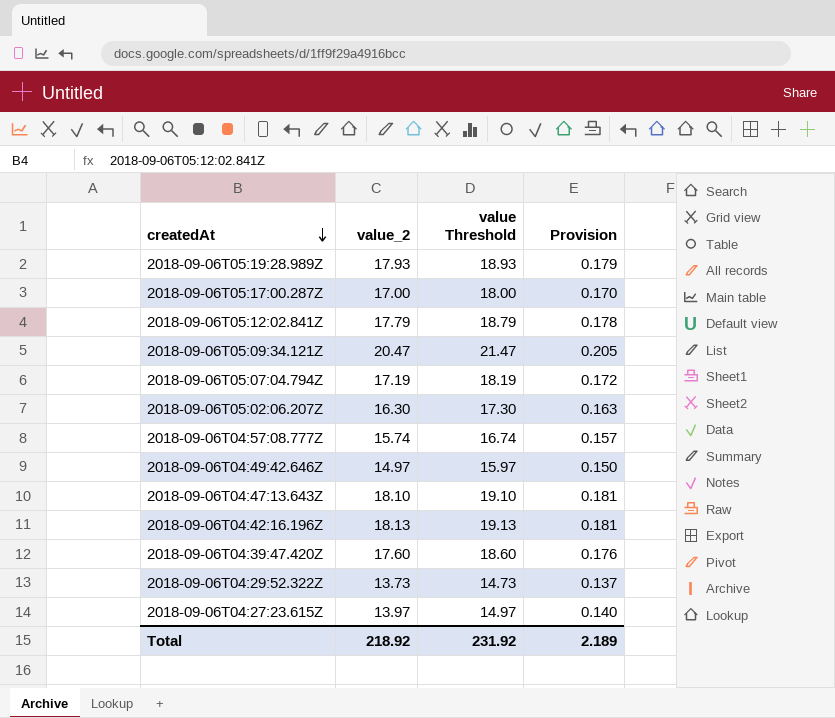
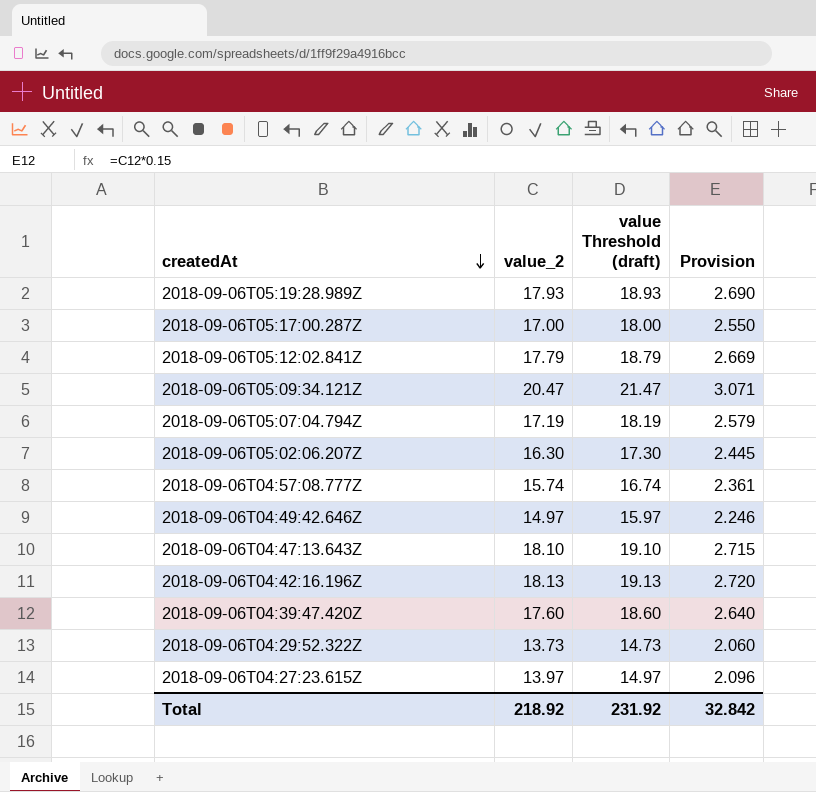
column name: value Threshold -> value Threshold (draft)
column Provision | formula: [value_2] * 0.01 -> [value_2] * 0.15
Total | Provision: 2.189 -> 32.842

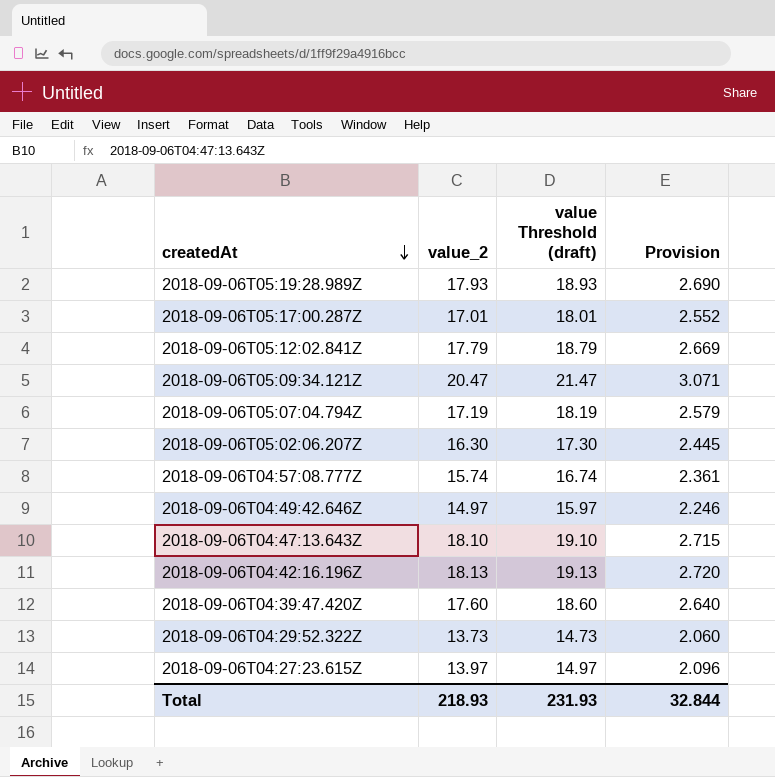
2018-09-06T05:17:00.287Z | value_2: 17.00 -> 17.01
2018-09-06T05:17:00.287Z | value Threshold (draft): 18.00 -> 18.01
2018-09-06T05:17:00.287Z | Provision: 2.550 -> 2.552
Total | value_2: 218.92 -> 218.93
Total | value Threshold (draft): 231.92 -> 231.93
Total | Provision: 32.842 -> 32.844

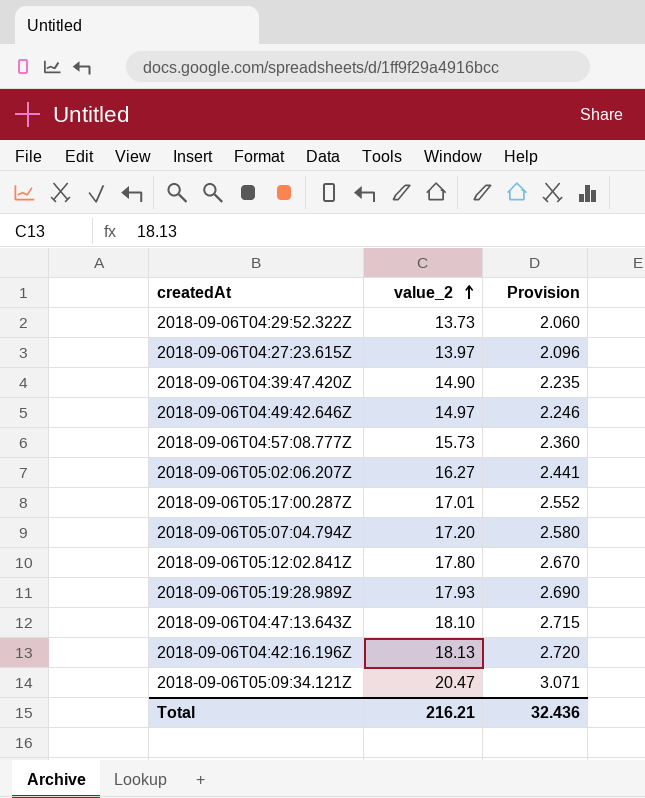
row order: createdAt descending -> value_2 ascending
column value Threshold (draft) | formula: [value_2] + 1 -> none
2018-09-06T04:39:47.420Z | value_2: 17.60 -> 14.90
2018-09-06T04:39:47.420Z | Provision: 2.640 -> 2.235
2018-09-06T04:57:08.777Z | value_2: 15.74 -> 15.73
2018-09-06T04:57:08.777Z | Provision: 2.361 -> 2.360
2018-09-06T05:02:06.207Z | value_2: 16.30 -> 16.27
2018-09-06T05:02:06.207Z | Provision: 2.445 -> 2.441
2018-09-06T05:07:04.794Z | value_2: 17.19 -> 17.20
2018-09-06T05:07:04.794Z | Provision: 2.579 -> 2.580
2018-09-06T05:12:02.841Z | value_2: 17.79 -> 17.80
2018-09-06T05:12:02.841Z | Provision: 2.669 -> 2.670
Total | value_2: 218.93 -> 216.21
Total | Provision: 32.844 -> 32.436

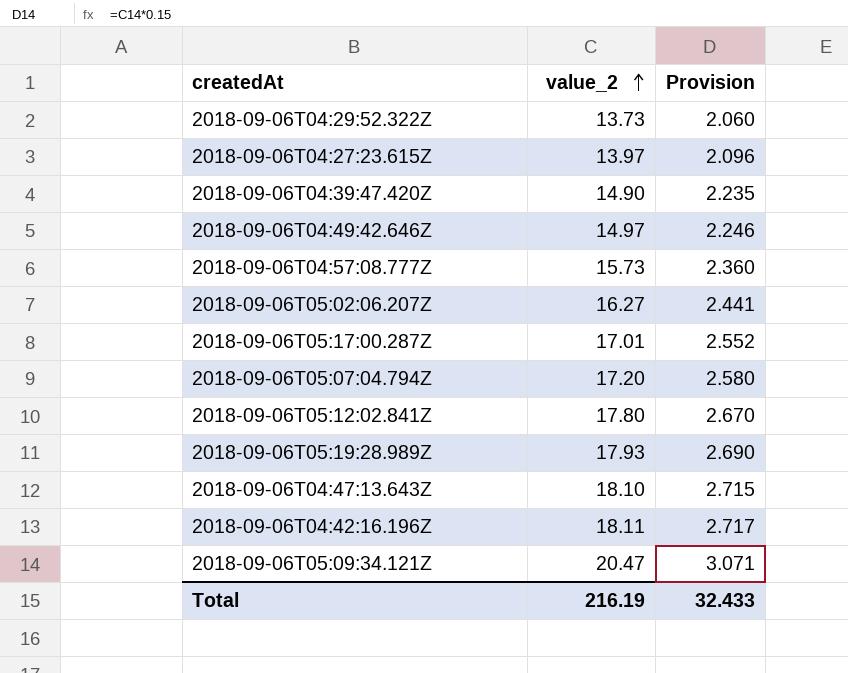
2018-09-06T04:42:16.196Z | value_2: 18.13 -> 18.11
2018-09-06T04:42:16.196Z | Provision: 2.720 -> 2.717
Total | value_2: 216.21 -> 216.19
Total | Provision: 32.436 -> 32.433

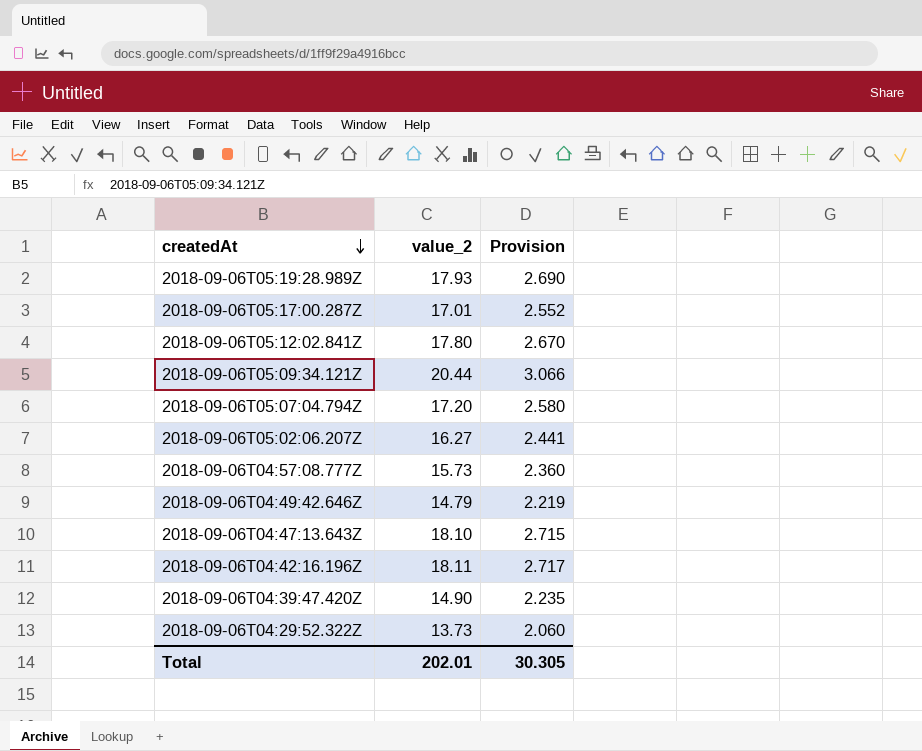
row order: value_2 ascending -> createdAt descending
row 2018-09-06T04:27:23.615Z: 13.97 | 2.096 -> none
2018-09-06T05:09:34.121Z | value_2: 20.47 -> 20.44
2018-09-06T05:09:34.121Z | Provision: 3.071 -> 3.066
2018-09-06T04:49:42.646Z | value_2: 14.97 -> 14.79
2018-09-06T04:49:42.646Z | Provision: 2.246 -> 2.219
Total | value_2: 216.19 -> 202.01
Total | Provision: 32.433 -> 30.305

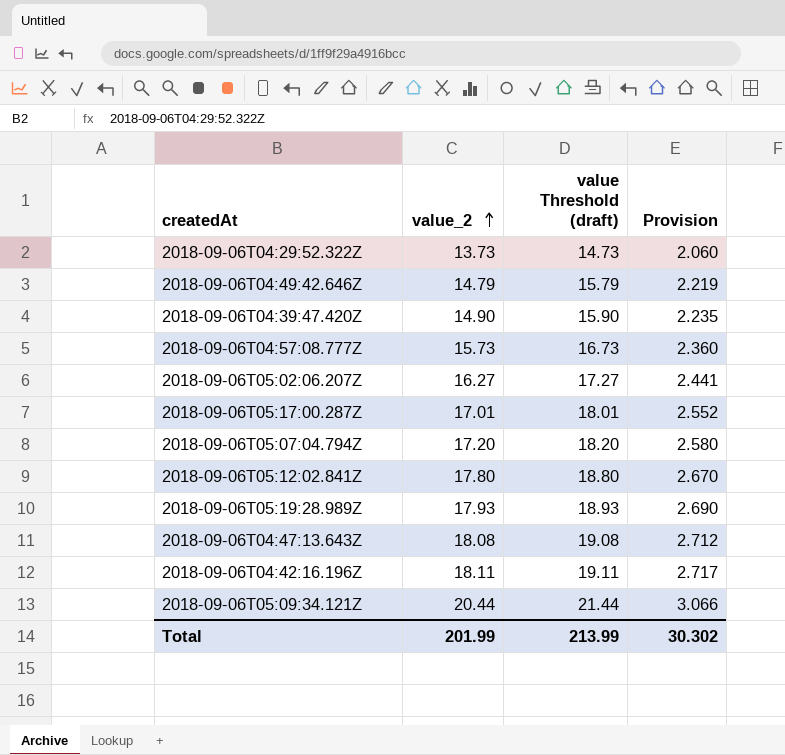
row order: createdAt descending -> value_2 ascending
column value Threshold (draft) | formula: none -> [value_2] + 1
2018-09-06T04:47:13.643Z | value_2: 18.10 -> 18.08
2018-09-06T04:47:13.643Z | Provision: 2.715 -> 2.712
Total | value_2: 202.01 -> 201.99
Total | Provision: 30.305 -> 30.302

